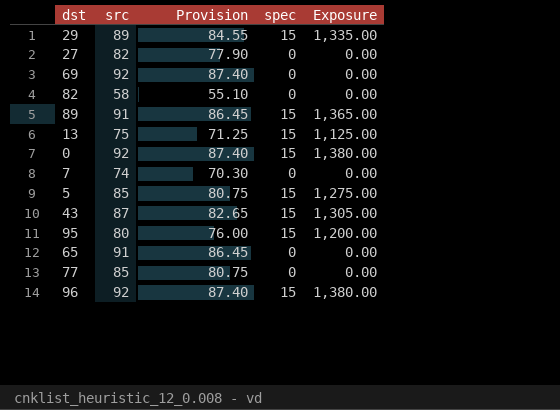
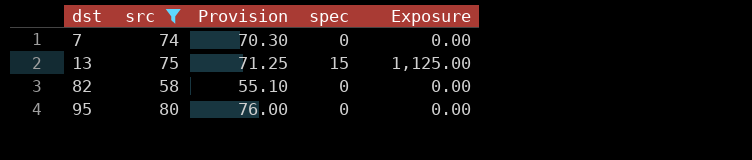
filter: none -> src <= 80
row order: none -> dst ascending
95 | spec: 15 -> 0
95 | Exposure: 1,200.00 -> 0.00

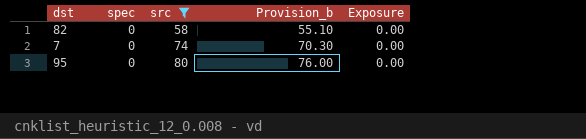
row order: dst ascending -> src ascending
column spec | position: 4 -> 2
column name: Provision -> Provision_b
row 13: 75 | 71.25 | 15 | 1,125.00 -> none

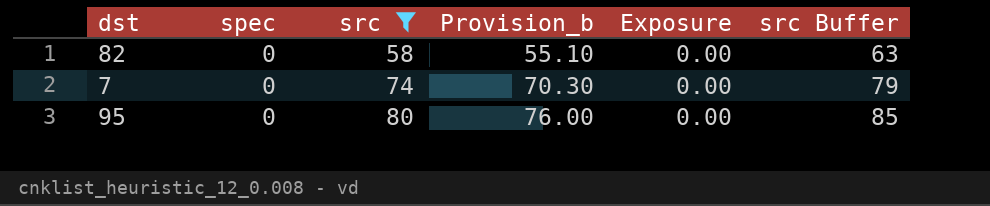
column src Buffer | formula: none -> [src] + 5

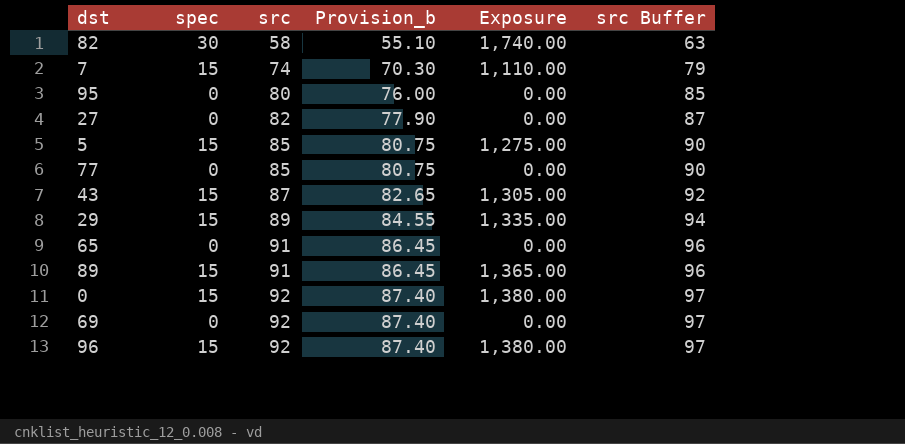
filter: src <= 80 -> none
82 | spec: 0 -> 30
82 | Exposure: 0.00 -> 1,740.00
7 | spec: 0 -> 15
7 | Exposure: 0.00 -> 1,110.00

